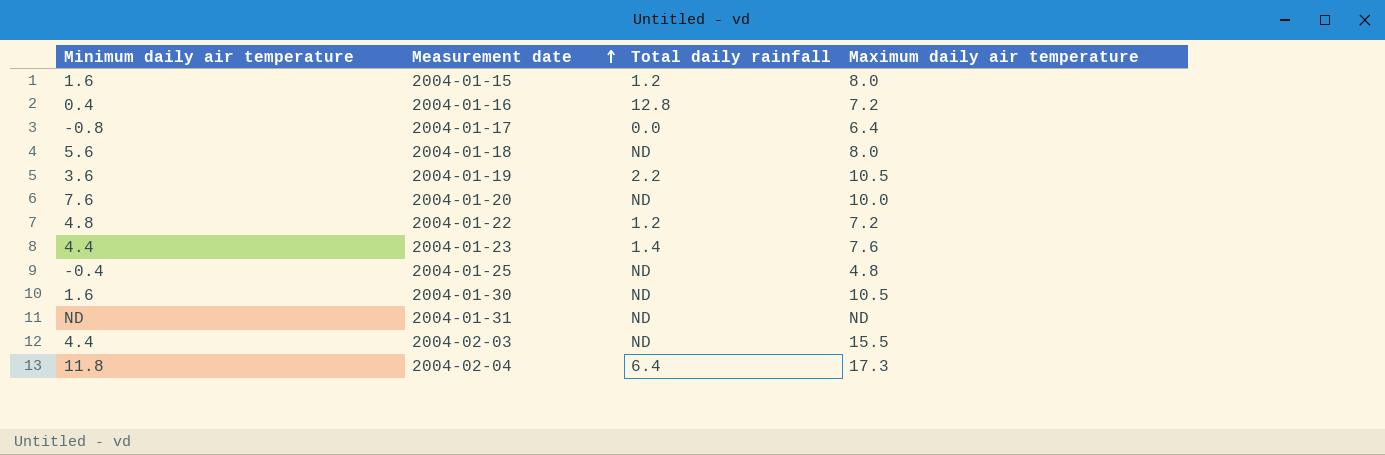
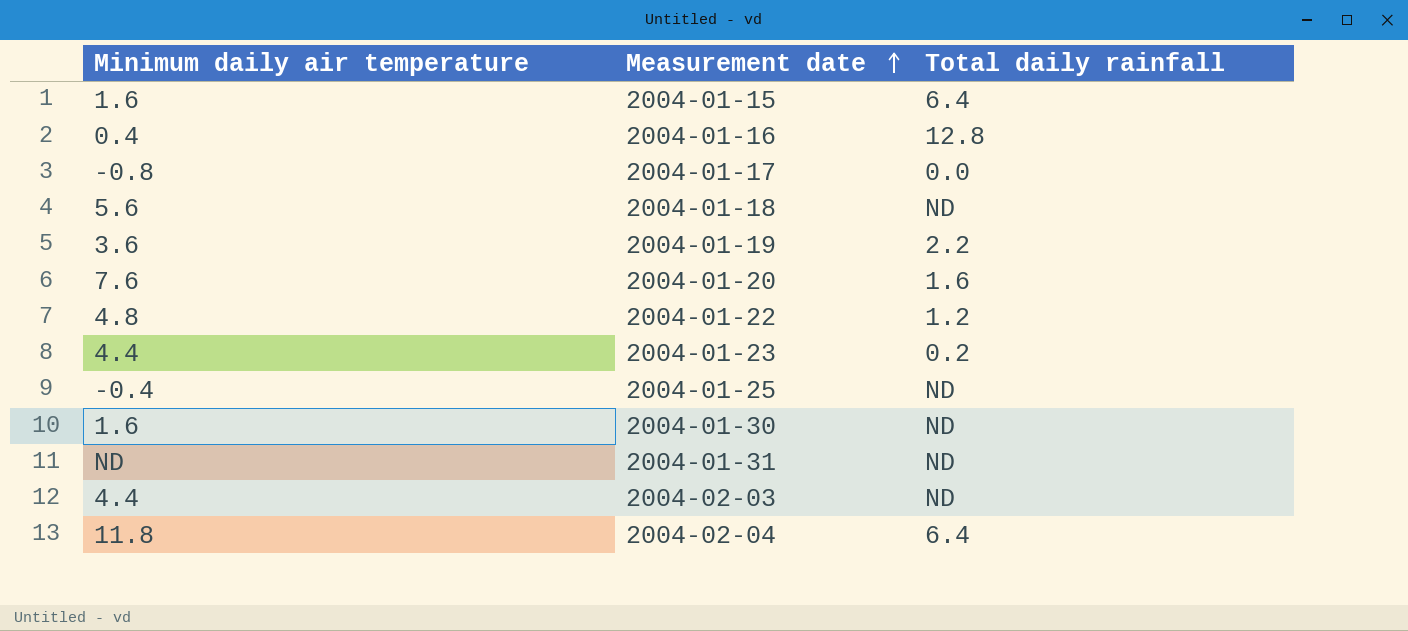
column Maximum daily air temperature | position: 4 -> none
2004-01-15 | Total daily rainfall: 1.2 -> 6.4
2004-01-20 | Total daily rainfall: ND -> 1.6
2004-01-23 | Total daily rainfall: 1.4 -> 0.2

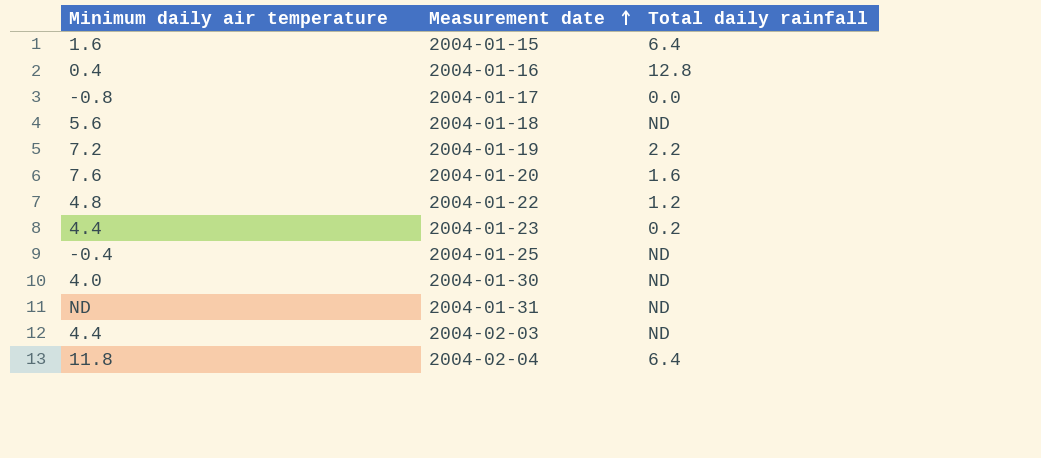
2004-01-19 | Minimum daily air temperature: 3.6 -> 7.2
2004-01-30 | Minimum daily air temperature: 1.6 -> 4.0

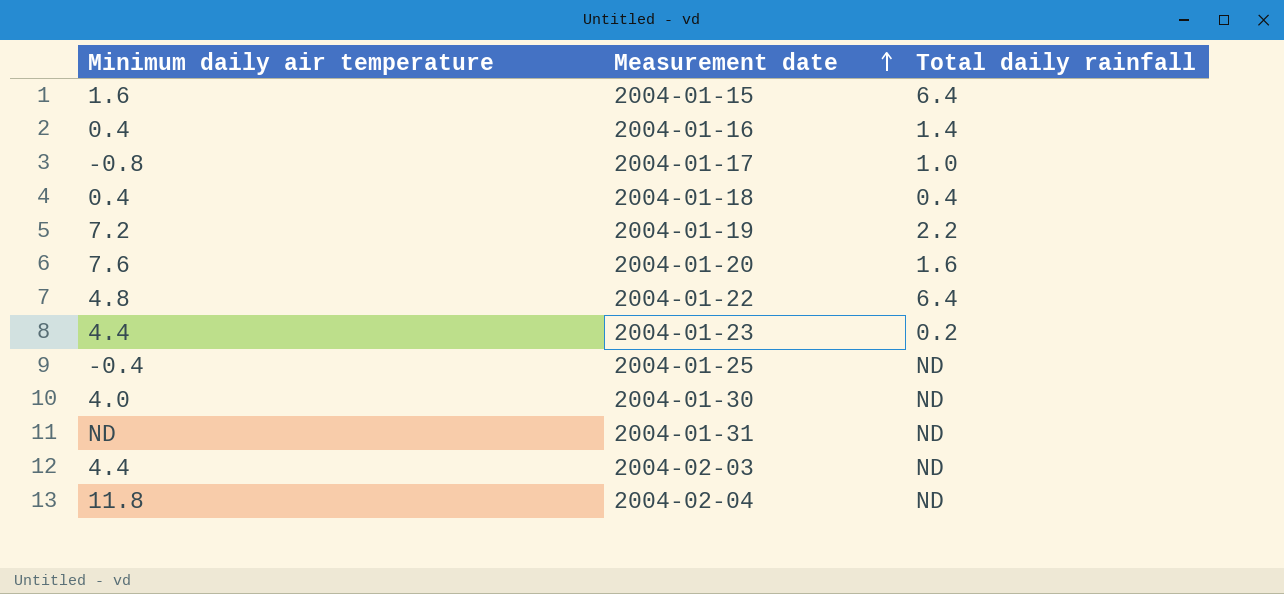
2004-01-16 | Total daily rainfall: 12.8 -> 1.4
2004-01-17 | Total daily rainfall: 0.0 -> 1.0
2004-01-18 | Minimum daily air temperature: 5.6 -> 0.4
2004-01-18 | Total daily rainfall: ND -> 0.4
2004-01-22 | Total daily rainfall: 1.2 -> 6.4
2004-02-04 | Total daily rainfall: 6.4 -> ND

